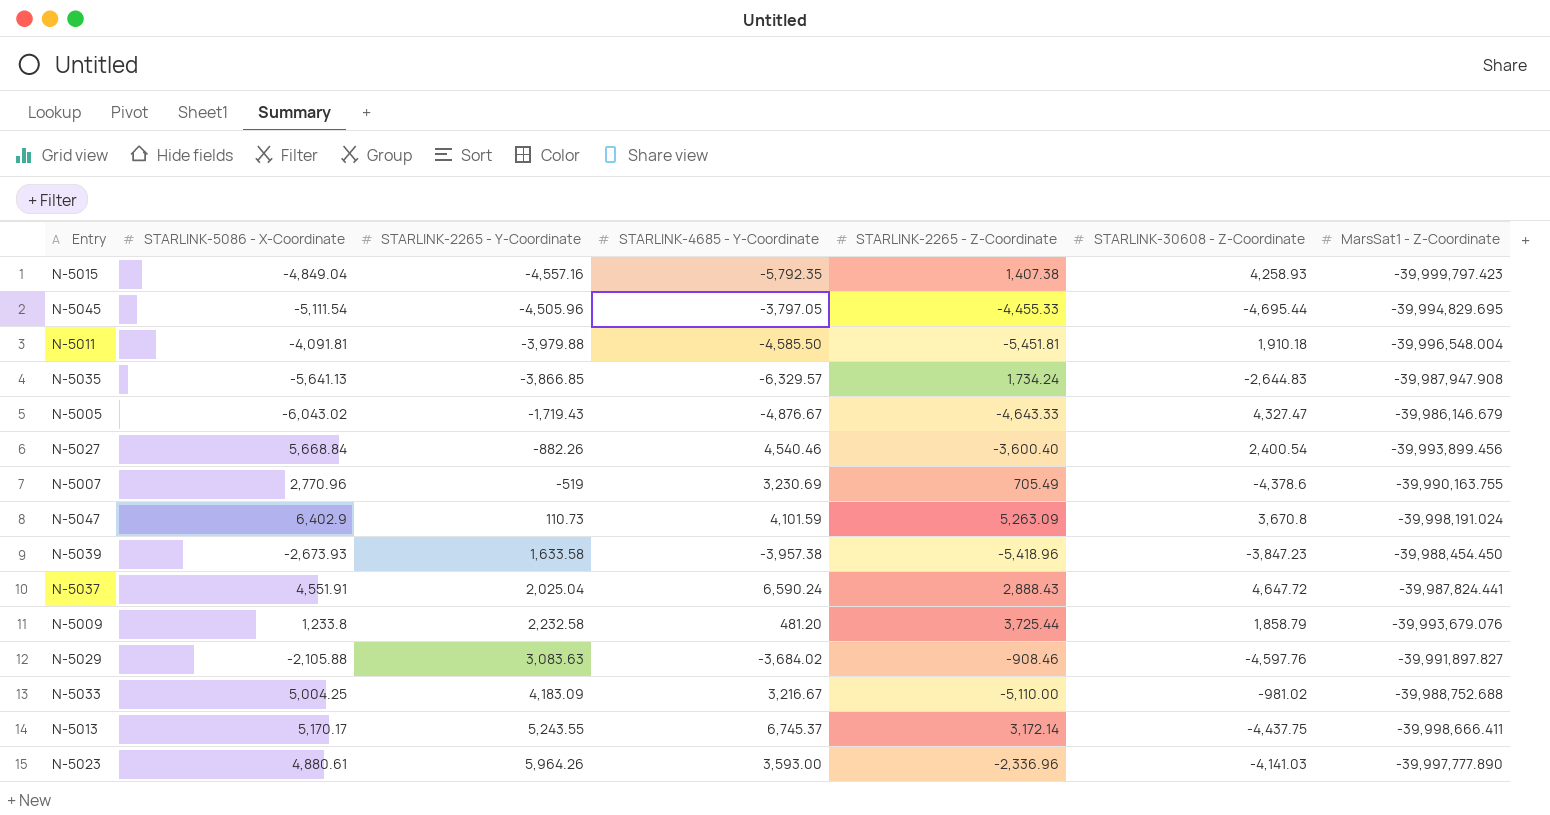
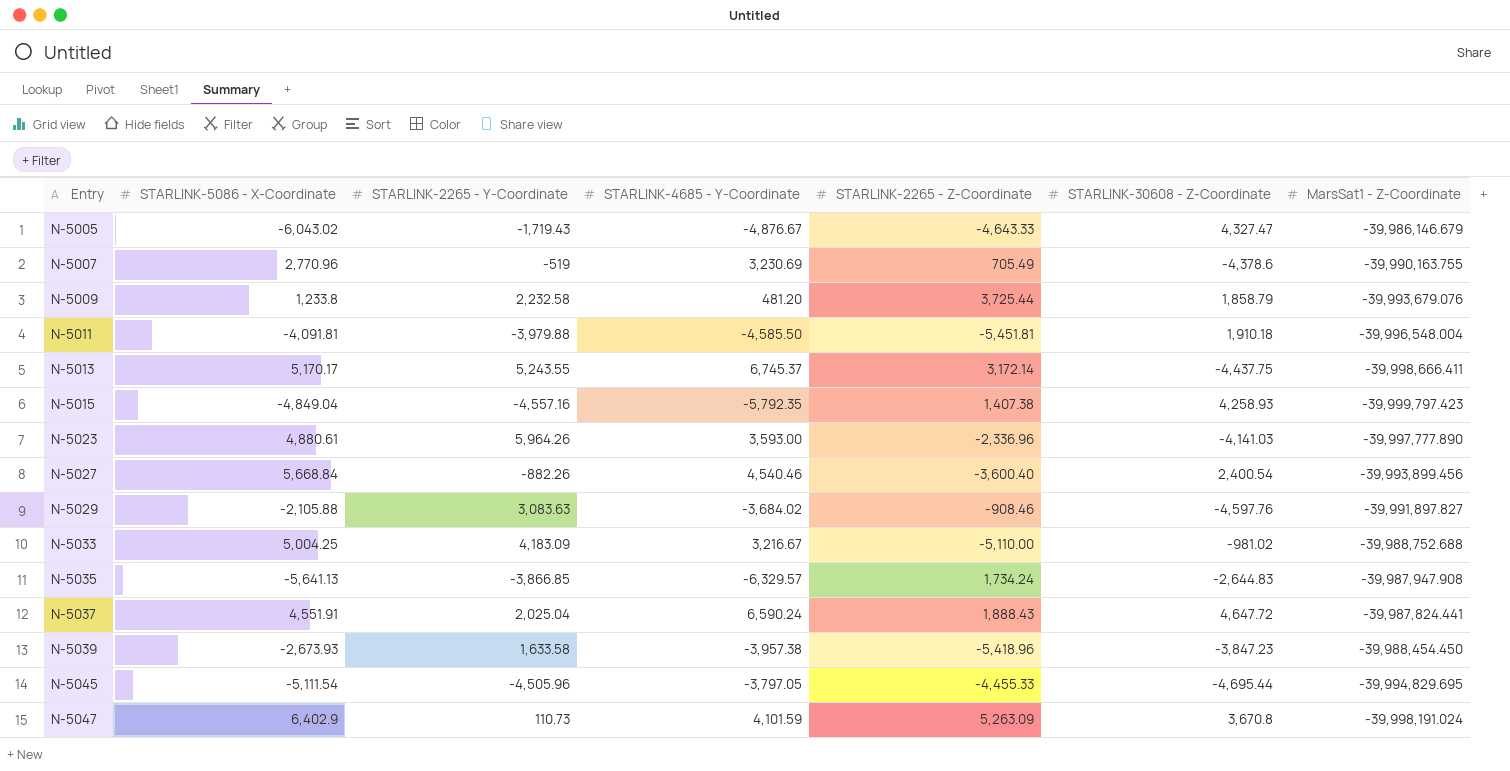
row order: STARLINK-2265 - Y-Coordinate ascending -> Entry ascending
N-5037 | STARLINK-2265 - Z-Coordinate: 2,888.43 -> 1,888.43

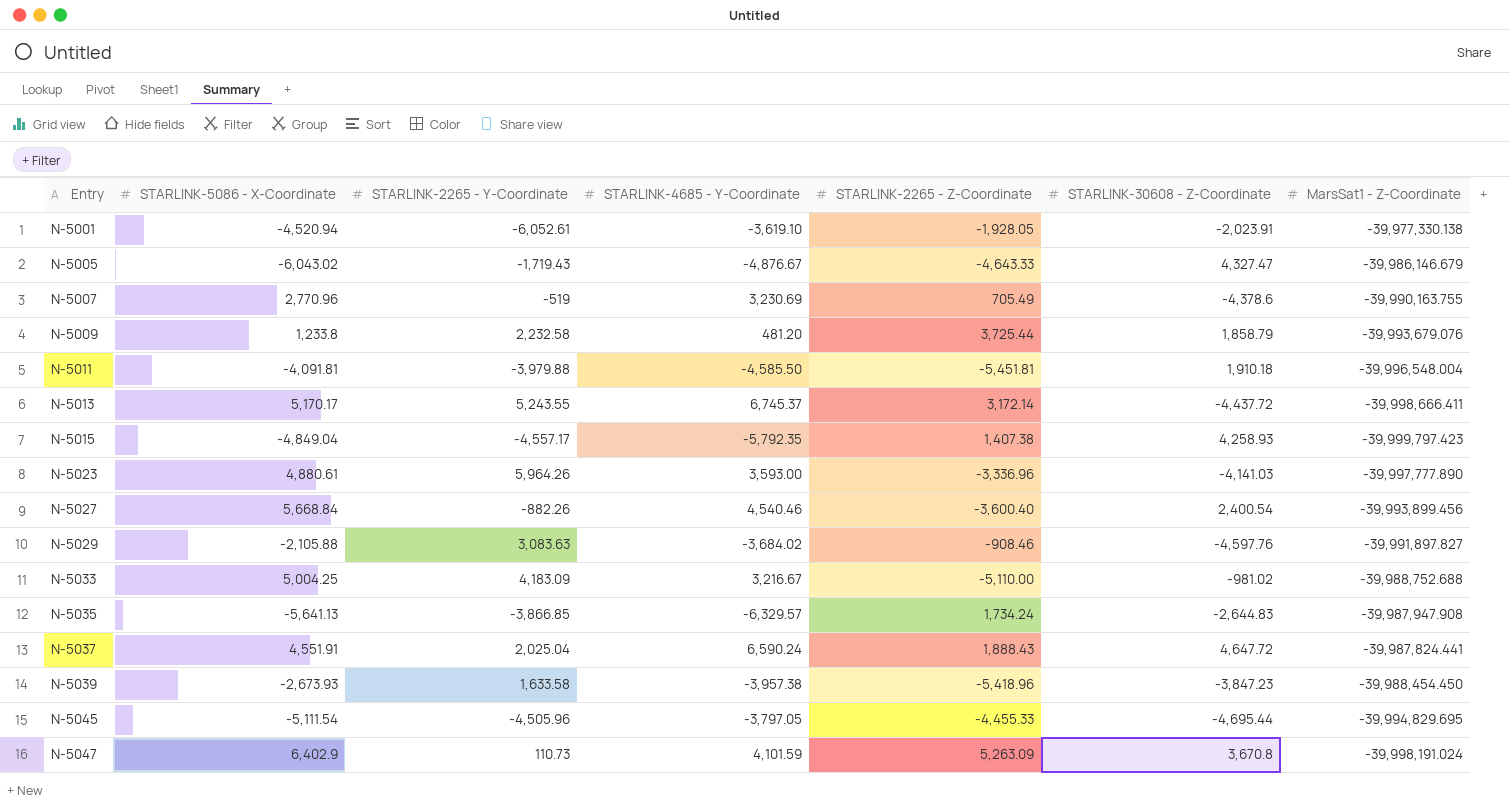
row N-5001: none -> -4,520.94 | -6,052.61 | -3,619.10 | -1,928.05 | -2,023.91 | -39,977,330.138
N-5013 | STARLINK-30608 - Z-Coordinate: -4,437.75 -> -4,437.72
N-5015 | STARLINK-2265 - Y-Coordinate: -4,557.16 -> -4,557.17
N-5023 | STARLINK-2265 - Z-Coordinate: -2,336.96 -> -3,336.96

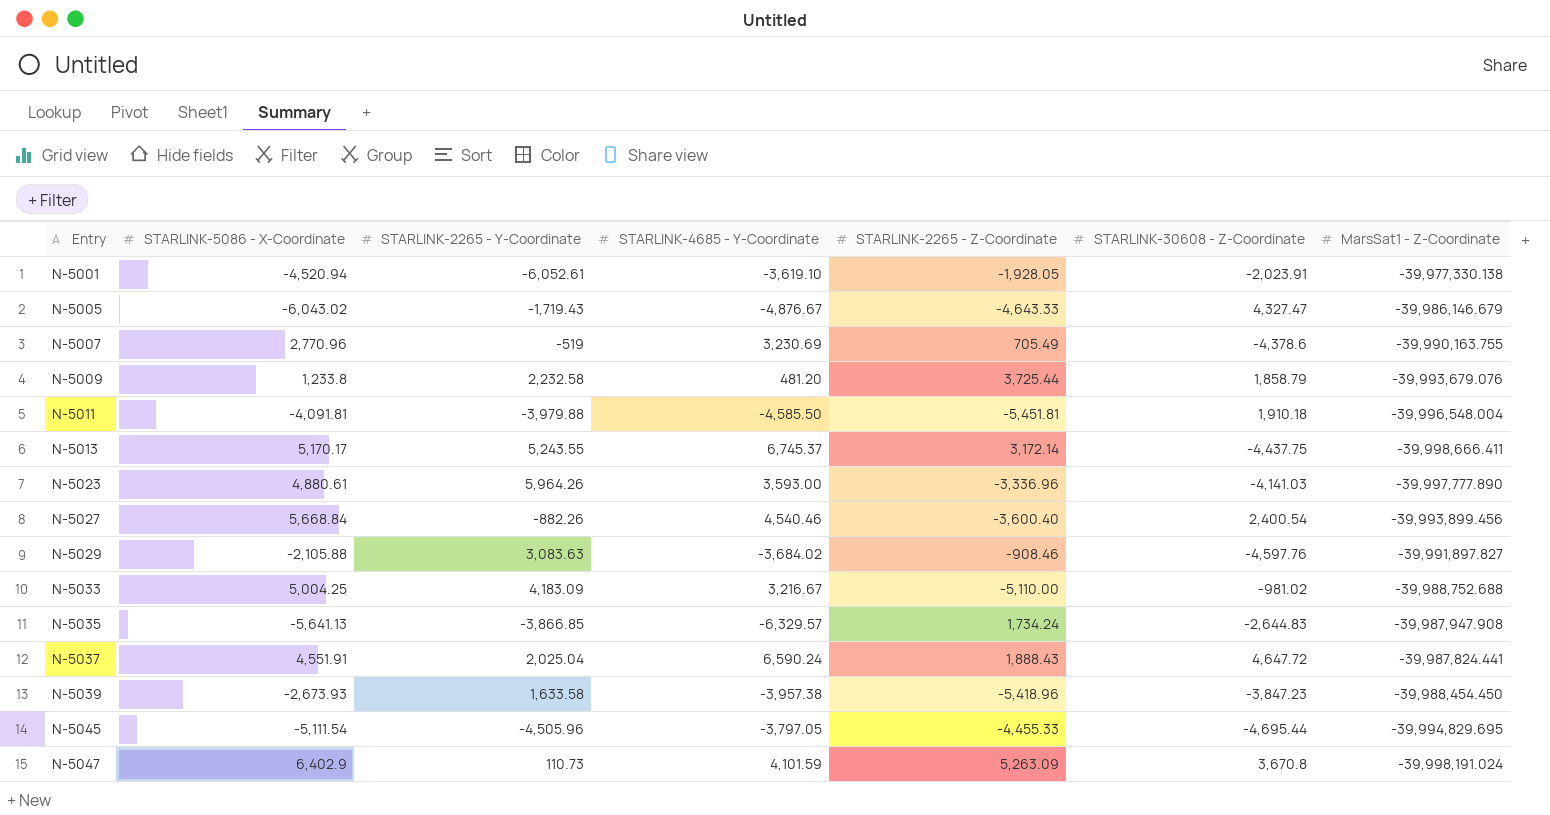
row N-5015: -4,849.04 | -4,557.17 | -5,792.35 | 1,407.38 | 4,258.93 | -39,999,797.423 -> none
N-5013 | STARLINK-30608 - Z-Coordinate: -4,437.72 -> -4,437.75

